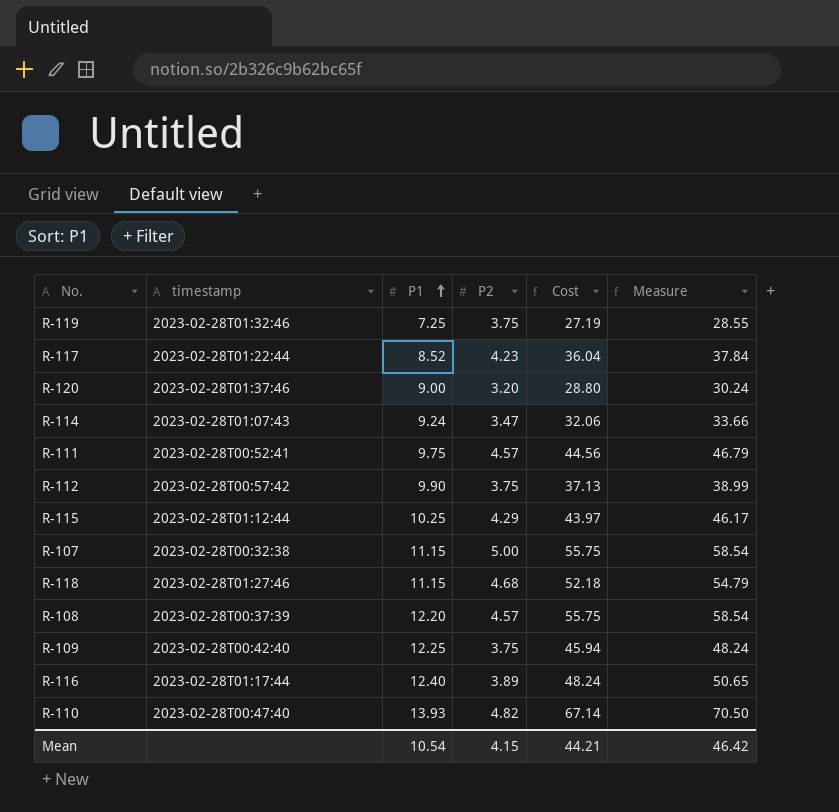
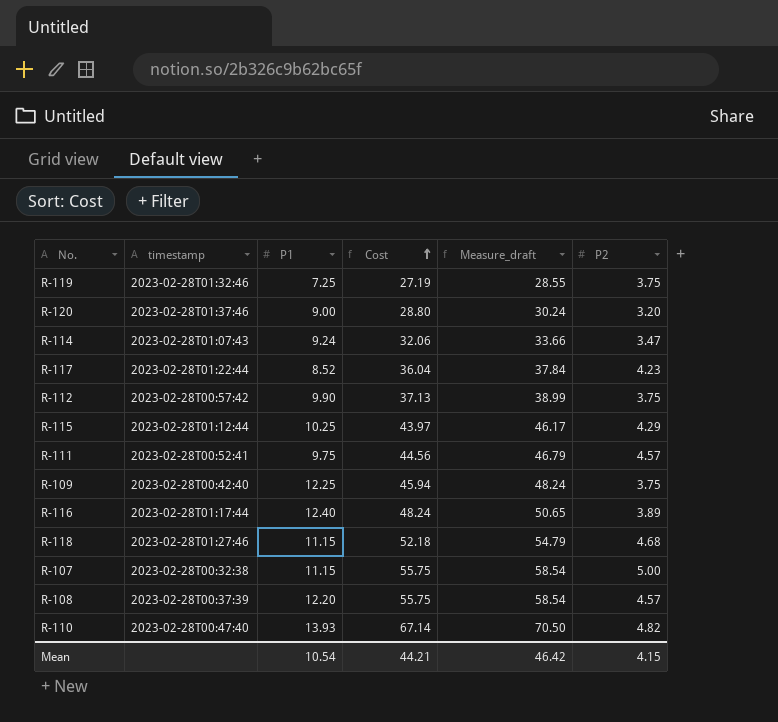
row order: P1 ascending -> Cost ascending
column name: Measure -> Measure_draft
column P2 | position: 4 -> 6

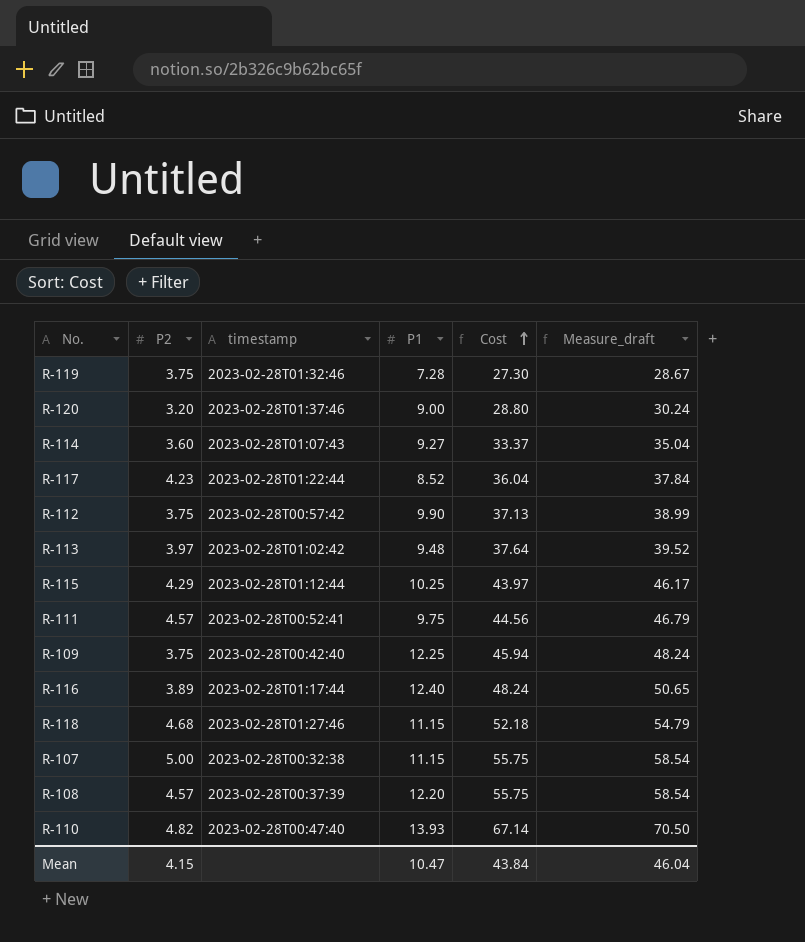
column P2 | position: 6 -> 2
R-119 | P1: 7.25 -> 7.28
R-119 | Cost: 27.19 -> 27.30
R-119 | Measure_draft: 28.55 -> 28.67
R-114 | P2: 3.47 -> 3.60
R-114 | P1: 9.24 -> 9.27
R-114 | Cost: 32.06 -> 33.37
R-114 | Measure_draft: 33.66 -> 35.04
row R-113: none -> 3.97 | 2023-02-28T01:02:42 | 9.48 | 37.64 | 39.52
Mean | P1: 10.54 -> 10.47
Mean | Cost: 44.21 -> 43.84
Mean | Measure_draft: 46.42 -> 46.04

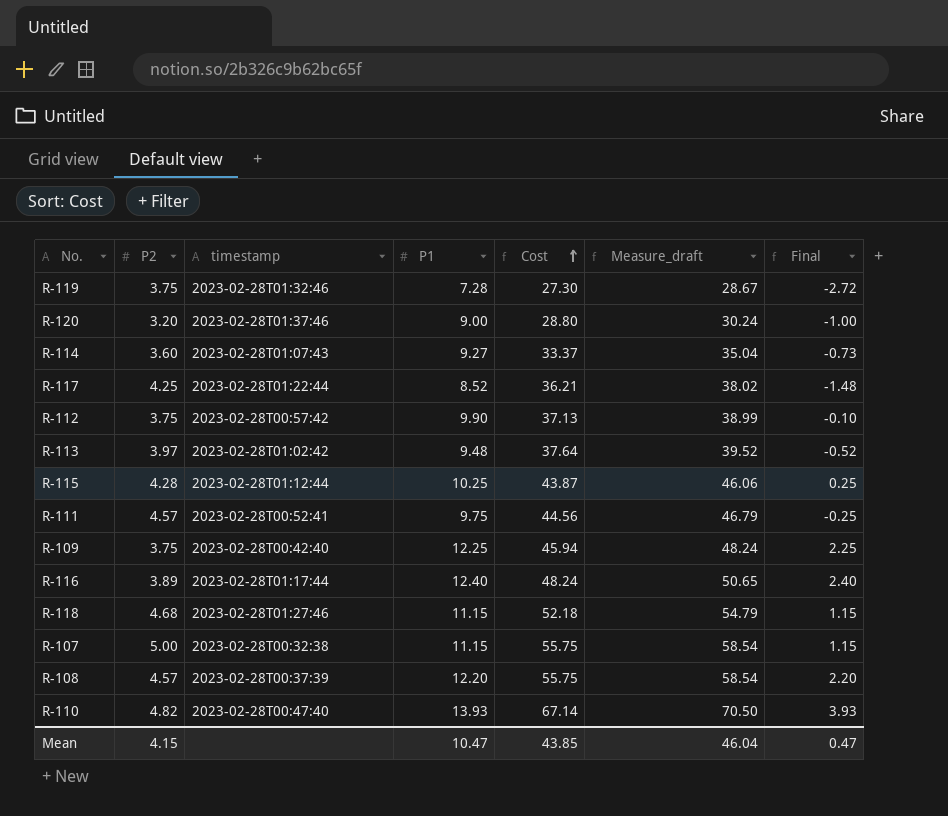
column Final | formula: none -> [P1] - 10
R-117 | P2: 4.23 -> 4.25
R-117 | Cost: 36.04 -> 36.21
R-117 | Measure_draft: 37.84 -> 38.02
R-115 | P2: 4.29 -> 4.28
R-115 | Cost: 43.97 -> 43.87
R-115 | Measure_draft: 46.17 -> 46.06
Mean | Cost: 43.84 -> 43.85

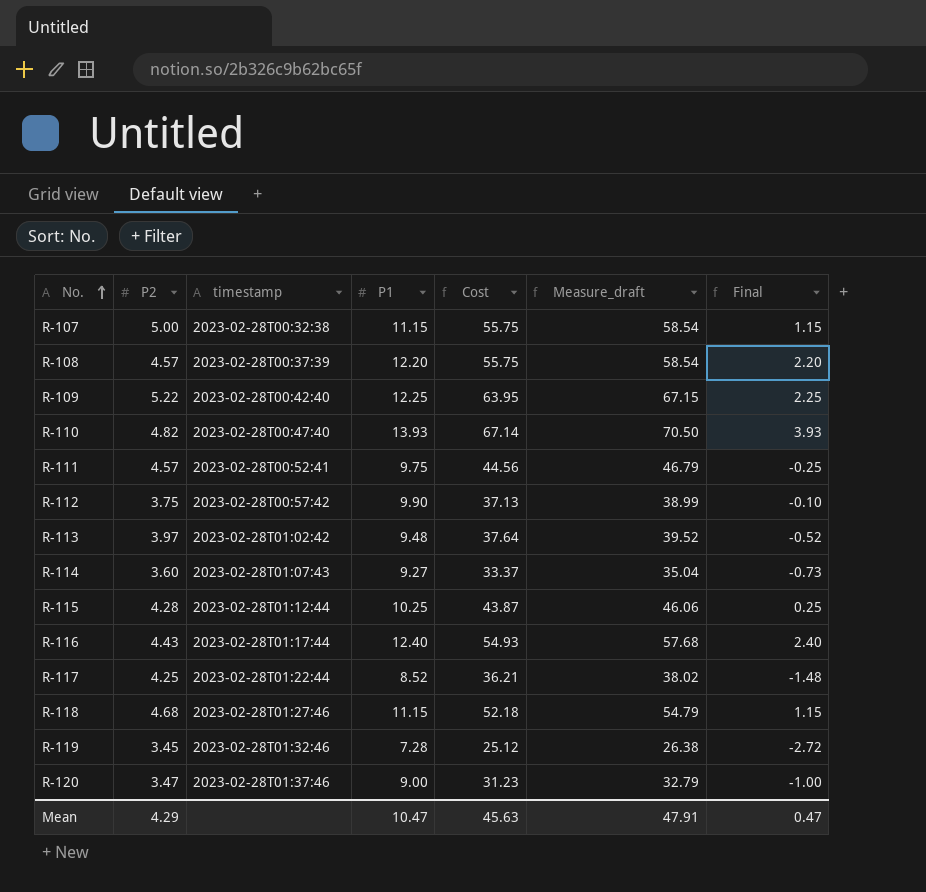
row order: Cost ascending -> No. ascending
R-109 | P2: 3.75 -> 5.22
R-109 | Cost: 45.94 -> 63.95
R-109 | Measure_draft: 48.24 -> 67.15
R-116 | P2: 3.89 -> 4.43
R-116 | Cost: 48.24 -> 54.93
R-116 | Measure_draft: 50.65 -> 57.68
R-119 | P2: 3.75 -> 3.45
R-119 | Cost: 27.30 -> 25.12
R-119 | Measure_draft: 28.67 -> 26.38
R-120 | P2: 3.20 -> 3.47
R-120 | Cost: 28.80 -> 31.23
R-120 | Measure_draft: 30.24 -> 32.79
Mean | P2: 4.15 -> 4.29
Mean | Cost: 43.85 -> 45.63
Mean | Measure_draft: 46.04 -> 47.91

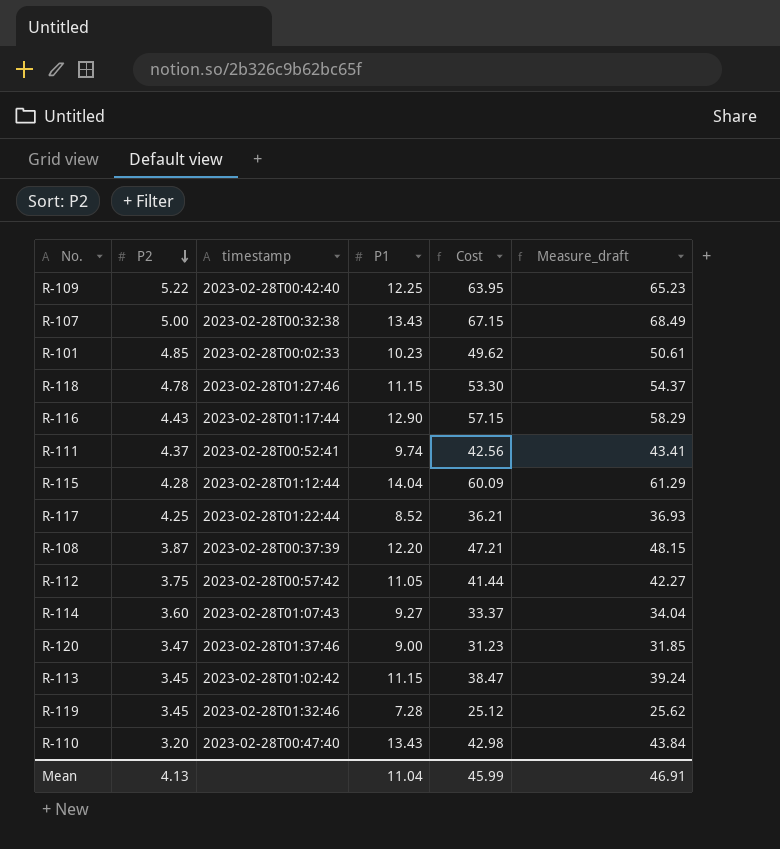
row order: No. ascending -> P2 descending
column Final | formula: [P1] - 10 -> none
column Measure_draft | formula: [Cost] * 1.05 -> [Cost] * 1.02
R-107 | P1: 11.15 -> 13.43
R-107 | Cost: 55.75 -> 67.15
row R-101: none -> 4.85 | 2023-02-28T00:02:33 | 10.23 | 49.62 | 50.61
R-118 | P2: 4.68 -> 4.78
R-118 | Cost: 52.18 -> 53.30
R-116 | P1: 12.40 -> 12.90
R-116 | Cost: 54.93 -> 57.15
R-111 | P2: 4.57 -> 4.37
R-111 | P1: 9.75 -> 9.74
R-111 | Cost: 44.56 -> 42.56
R-115 | P1: 10.25 -> 14.04
R-115 | Cost: 43.87 -> 60.09
R-108 | P2: 4.57 -> 3.87
R-108 | Cost: 55.75 -> 47.21
R-112 | P1: 9.90 -> 11.05
R-112 | Cost: 37.13 -> 41.44
R-113 | P2: 3.97 -> 3.45
R-113 | P1: 9.48 -> 11.15
R-113 | Cost: 37.64 -> 38.47
R-110 | P2: 4.82 -> 3.20
R-110 | P1: 13.93 -> 13.43
R-110 | Cost: 67.14 -> 42.98
Mean | P2: 4.29 -> 4.13
Mean | P1: 10.47 -> 11.04
Mean | Cost: 45.63 -> 45.99
Mean | Measure_draft: 47.91 -> 46.91

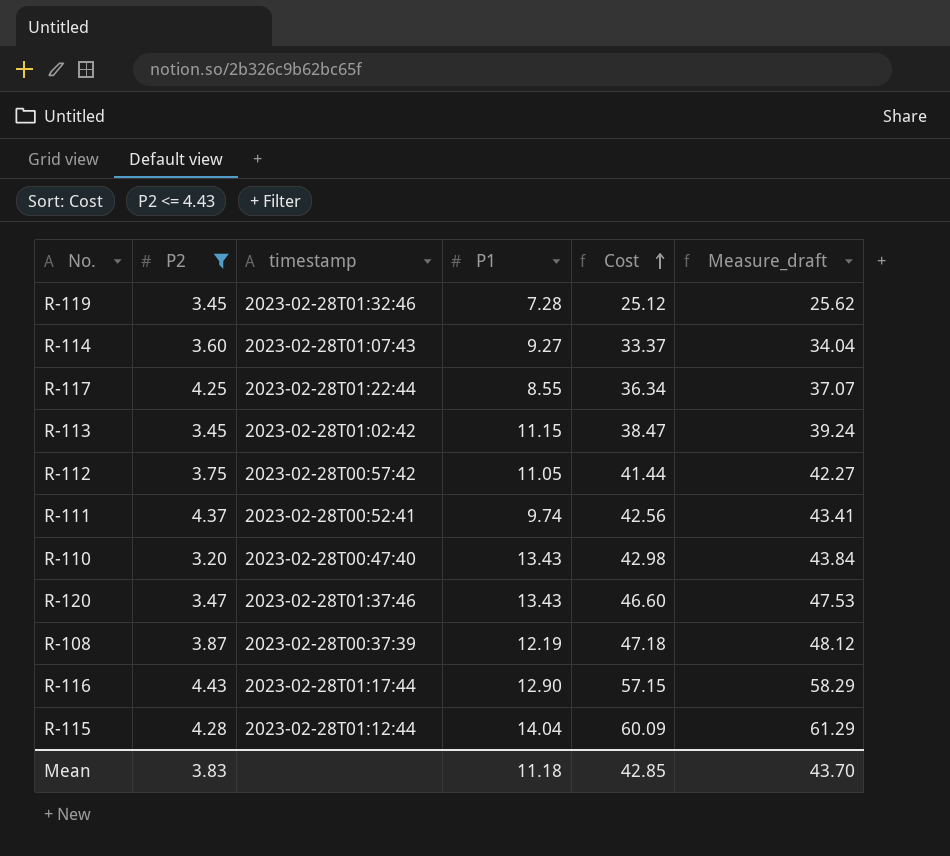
filter: none -> P2 <= 4.43
row order: P2 descending -> Cost ascending
R-117 | P1: 8.52 -> 8.55
R-117 | Cost: 36.21 -> 36.34
R-117 | Measure_draft: 36.93 -> 37.07
R-120 | P1: 9.00 -> 13.43
R-120 | Cost: 31.23 -> 46.60
R-120 | Measure_draft: 31.85 -> 47.53
R-108 | P1: 12.20 -> 12.19
R-108 | Cost: 47.21 -> 47.18
R-108 | Measure_draft: 48.15 -> 48.12
Mean | P2: 4.13 -> 3.83
Mean | P1: 11.04 -> 11.18
Mean | Cost: 45.99 -> 42.85
Mean | Measure_draft: 46.91 -> 43.70

